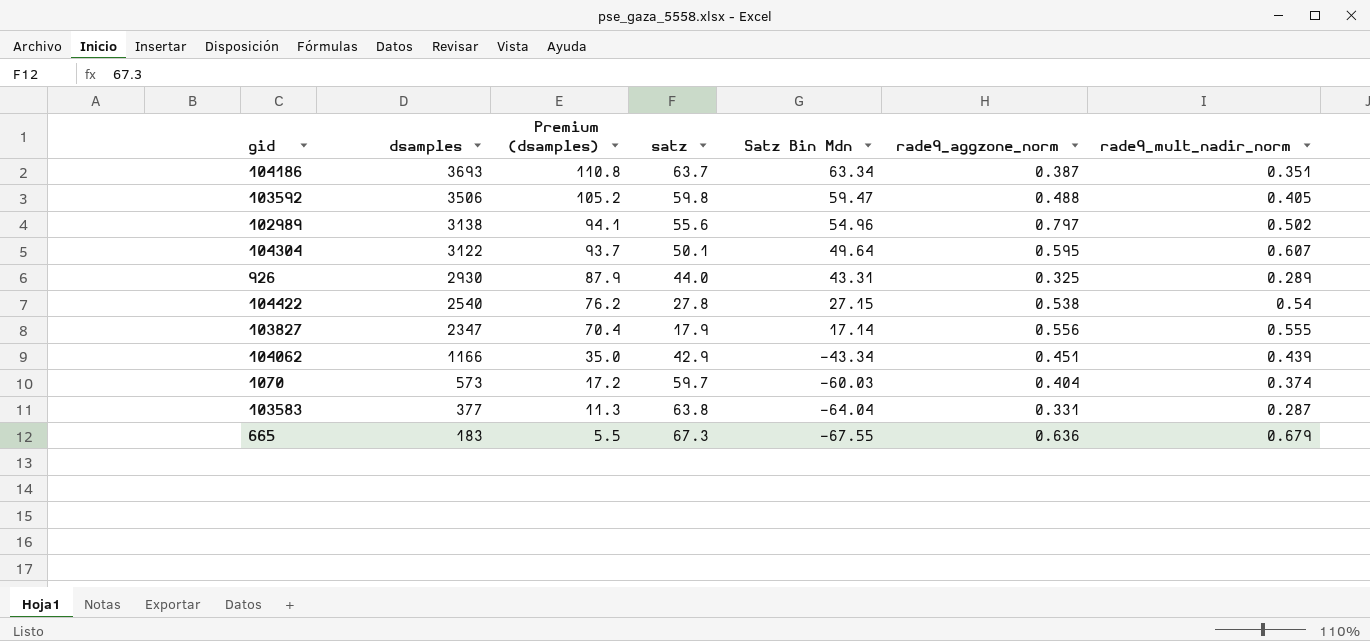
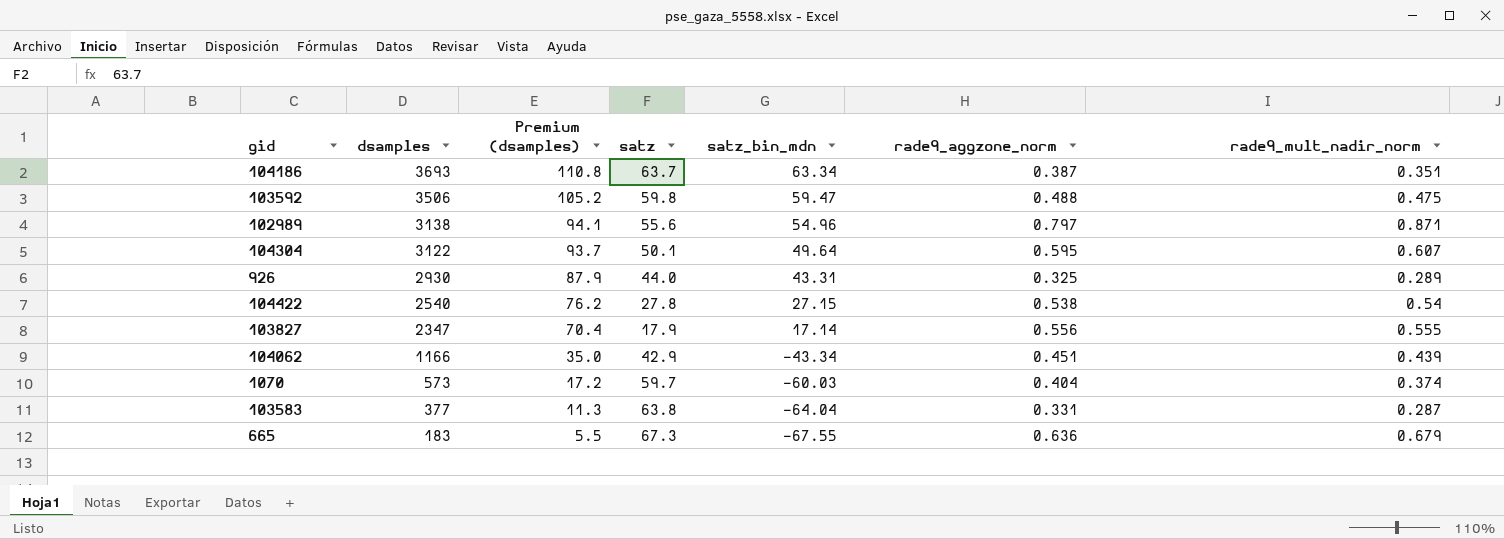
column name: Satz Bin Mdn -> satz_bin_mdn
103592 | rade9_mult_nadir_norm: 0.405 -> 0.475
102989 | rade9_mult_nadir_norm: 0.502 -> 0.871

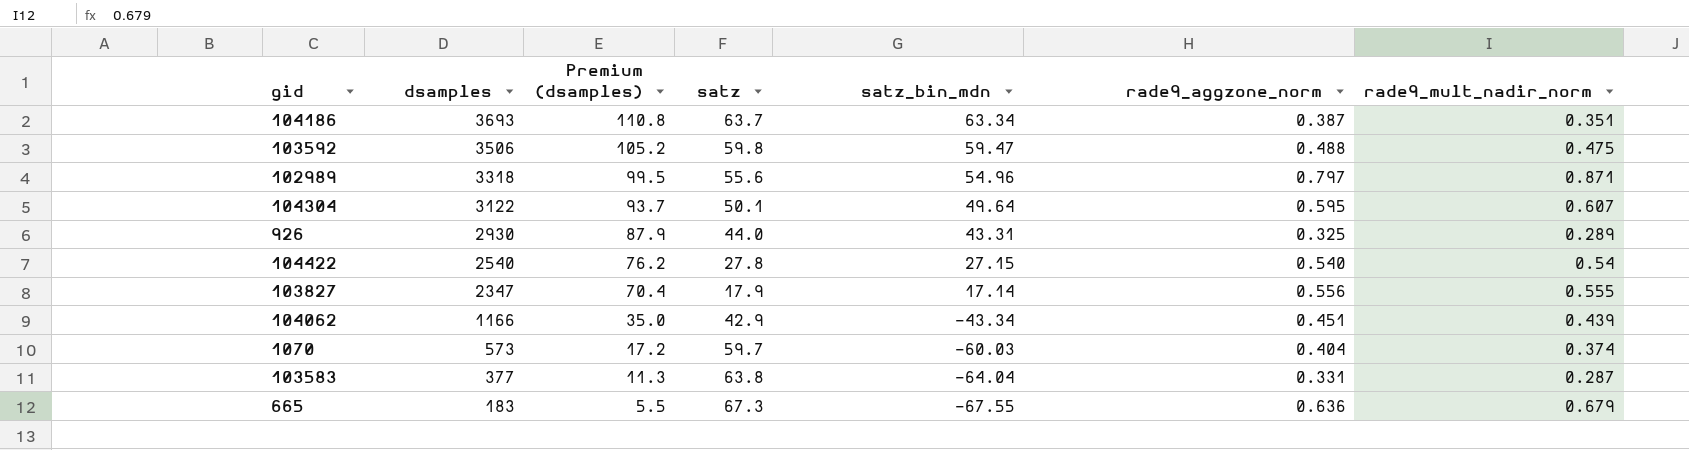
102989 | dsamples: 3138 -> 3318
102989 | Premium (dsamples): 94.1 -> 99.5
104422 | rade9_aggzone_norm: 0.538 -> 0.540

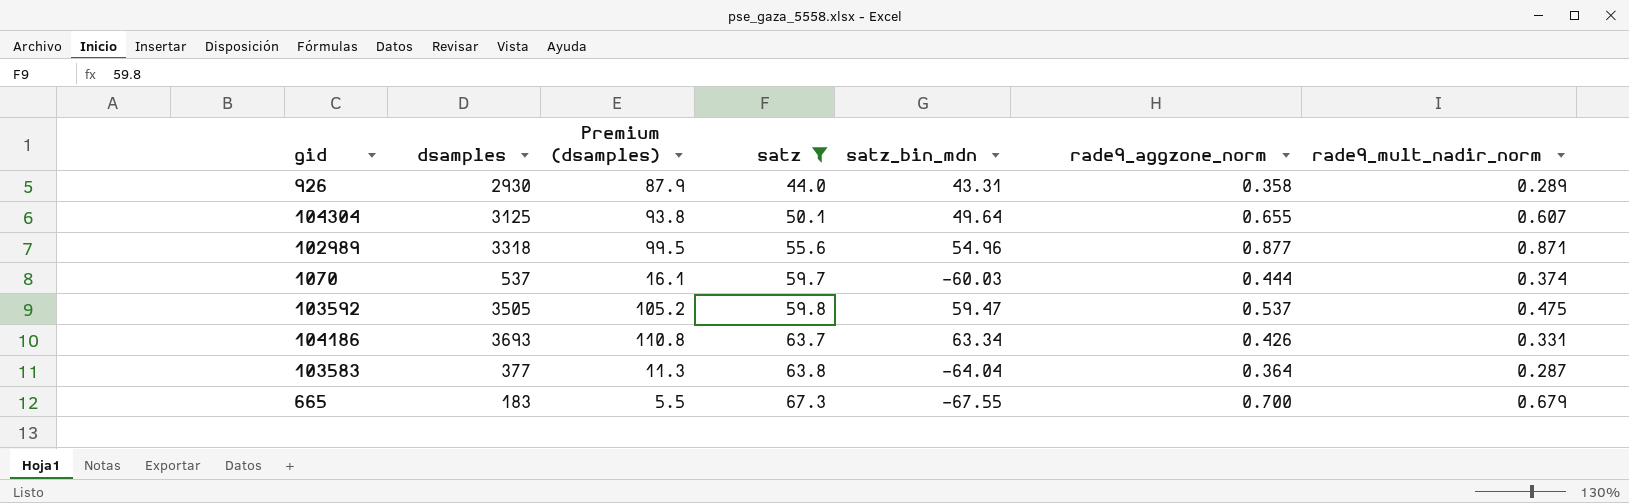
filter: none -> satz >= 44.0
row order: dsamples descending -> satz ascending
926 | rade9_aggzone_norm: 0.325 -> 0.358
104304 | dsamples: 3122 -> 3125
104304 | Premium (dsamples): 93.7 -> 93.8
104304 | rade9_aggzone_norm: 0.595 -> 0.655
102989 | rade9_aggzone_norm: 0.797 -> 0.877
1070 | dsamples: 573 -> 537
1070 | Premium (dsamples): 17.2 -> 16.1
1070 | rade9_aggzone_norm: 0.404 -> 0.444
103592 | dsamples: 3506 -> 3505
103592 | rade9_aggzone_norm: 0.488 -> 0.537
104186 | rade9_aggzone_norm: 0.387 -> 0.426
104186 | rade9_mult_nadir_norm: 0.351 -> 0.331
103583 | rade9_aggzone_norm: 0.331 -> 0.364
665 | rade9_aggzone_norm: 0.636 -> 0.700

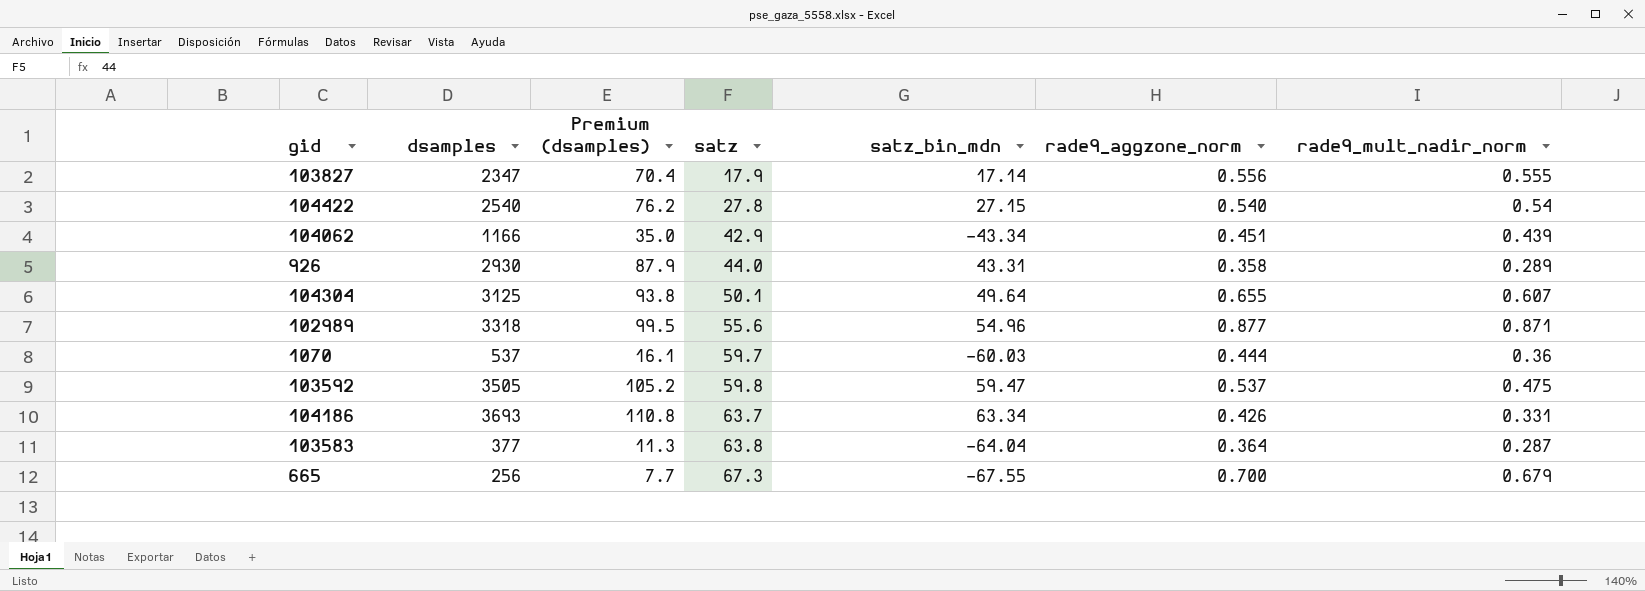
filter: satz >= 44.0 -> none
1070 | rade9_mult_nadir_norm: 0.374 -> 0.36
665 | dsamples: 183 -> 256
665 | Premium (dsamples): 5.5 -> 7.7

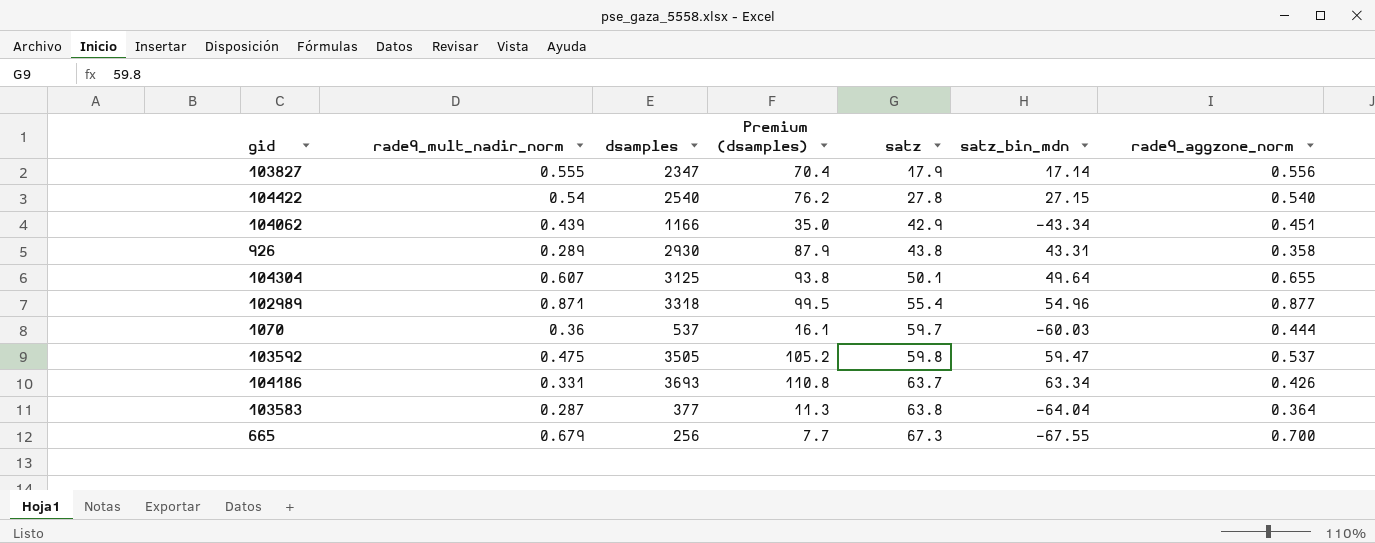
column rade9_mult_nadir_norm | position: 7 -> 2
926 | satz: 44.0 -> 43.8
102989 | satz: 55.6 -> 55.4

